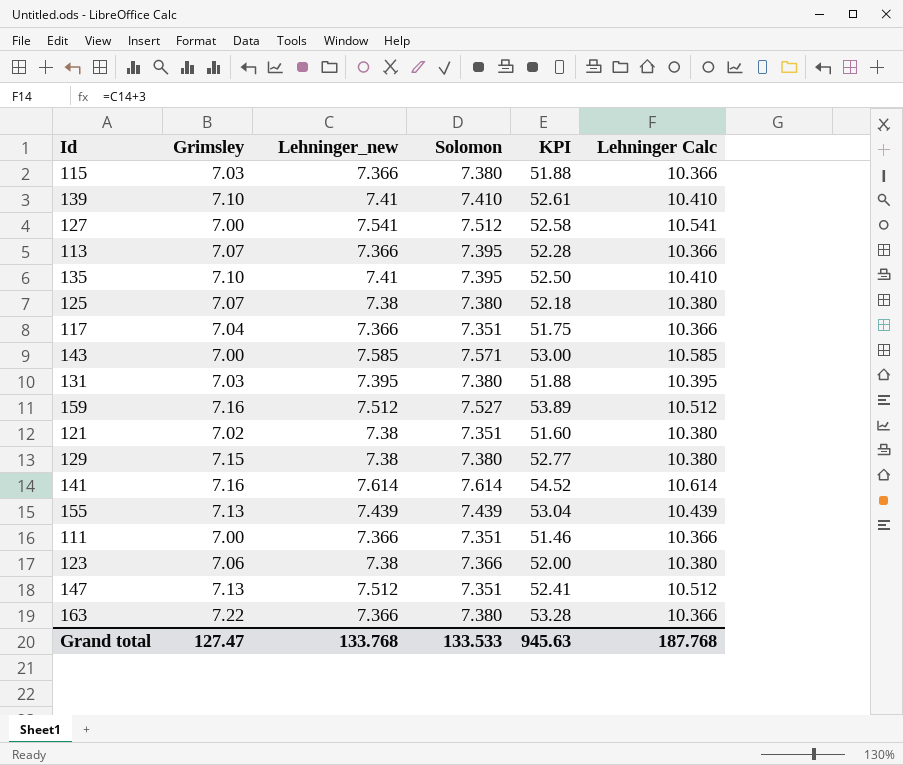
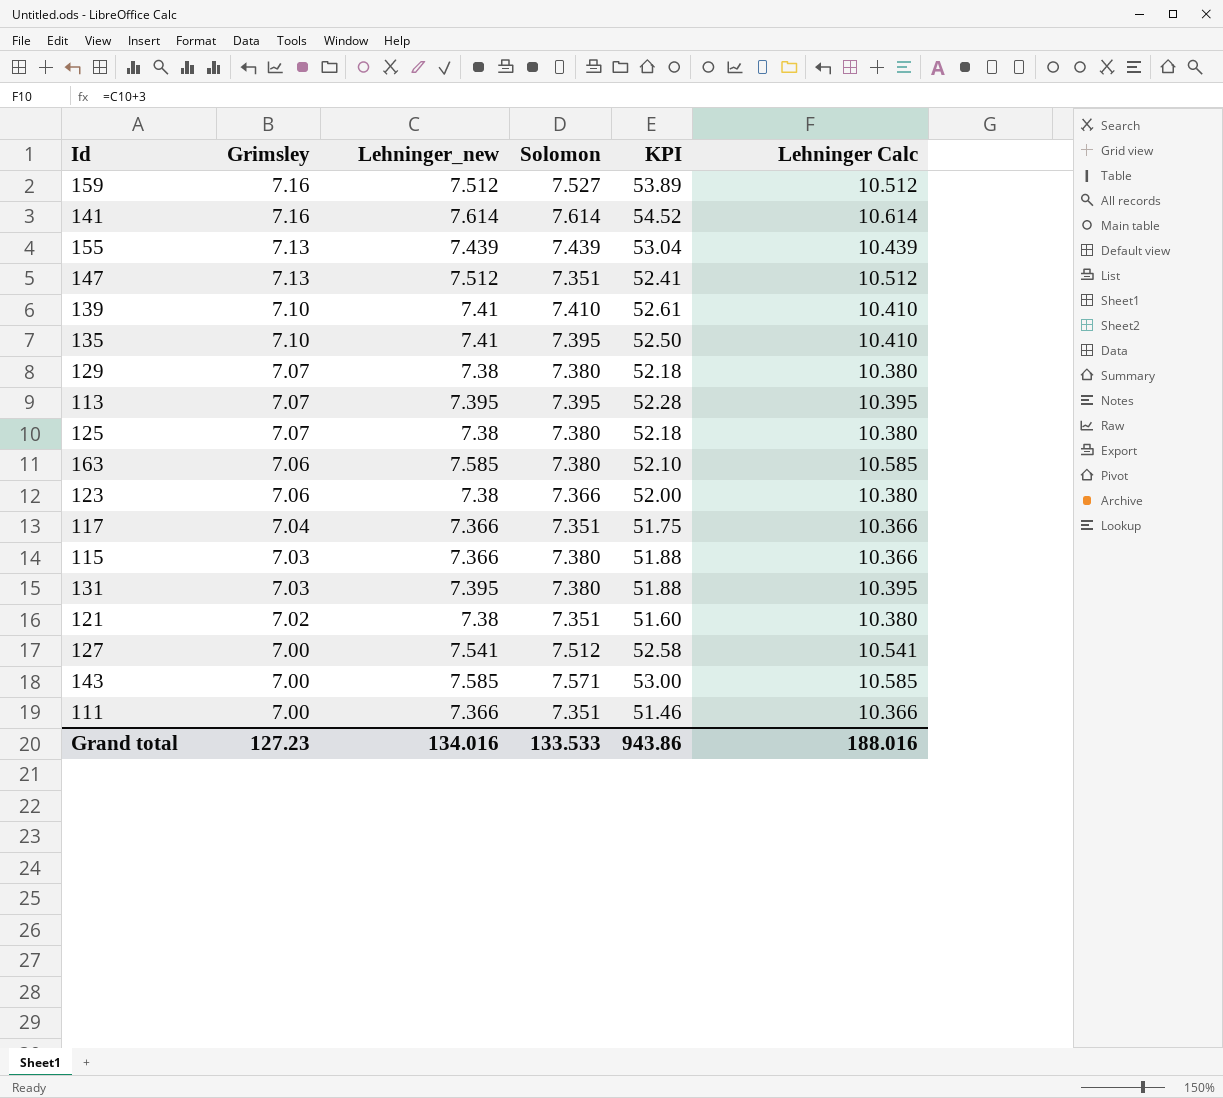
row order: none -> Grimsley descending
129 | Grimsley: 7.15 -> 7.07
129 | KPI: 52.77 -> 52.18
113 | Lehninger_new: 7.366 -> 7.395
113 | Lehninger Calc: 10.366 -> 10.395
163 | Grimsley: 7.22 -> 7.06
163 | Lehninger_new: 7.366 -> 7.585
163 | KPI: 53.28 -> 52.10
163 | Lehninger Calc: 10.366 -> 10.585
Grand total | Grimsley: 127.47 -> 127.23
Grand total | Lehninger_new: 133.768 -> 134.016
Grand total | KPI: 945.63 -> 943.86
Grand total | Lehninger Calc: 187.768 -> 188.016

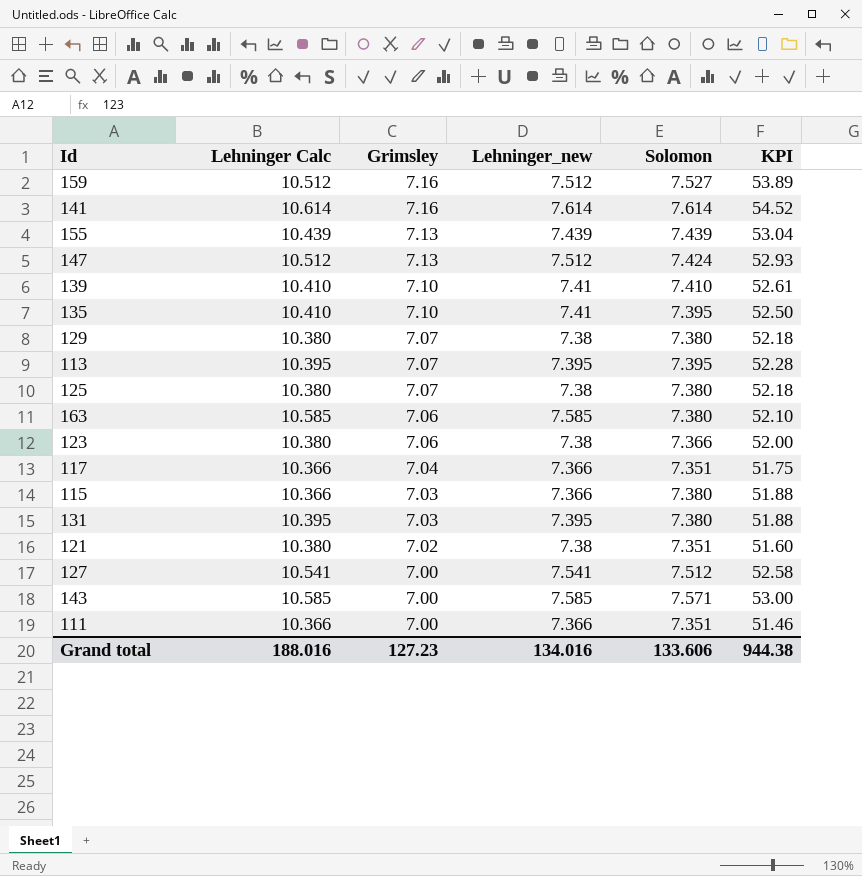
column Lehninger Calc | position: 6 -> 2
147 | Solomon: 7.351 -> 7.424
147 | KPI: 52.41 -> 52.93
Grand total | Solomon: 133.533 -> 133.606
Grand total | KPI: 943.86 -> 944.38

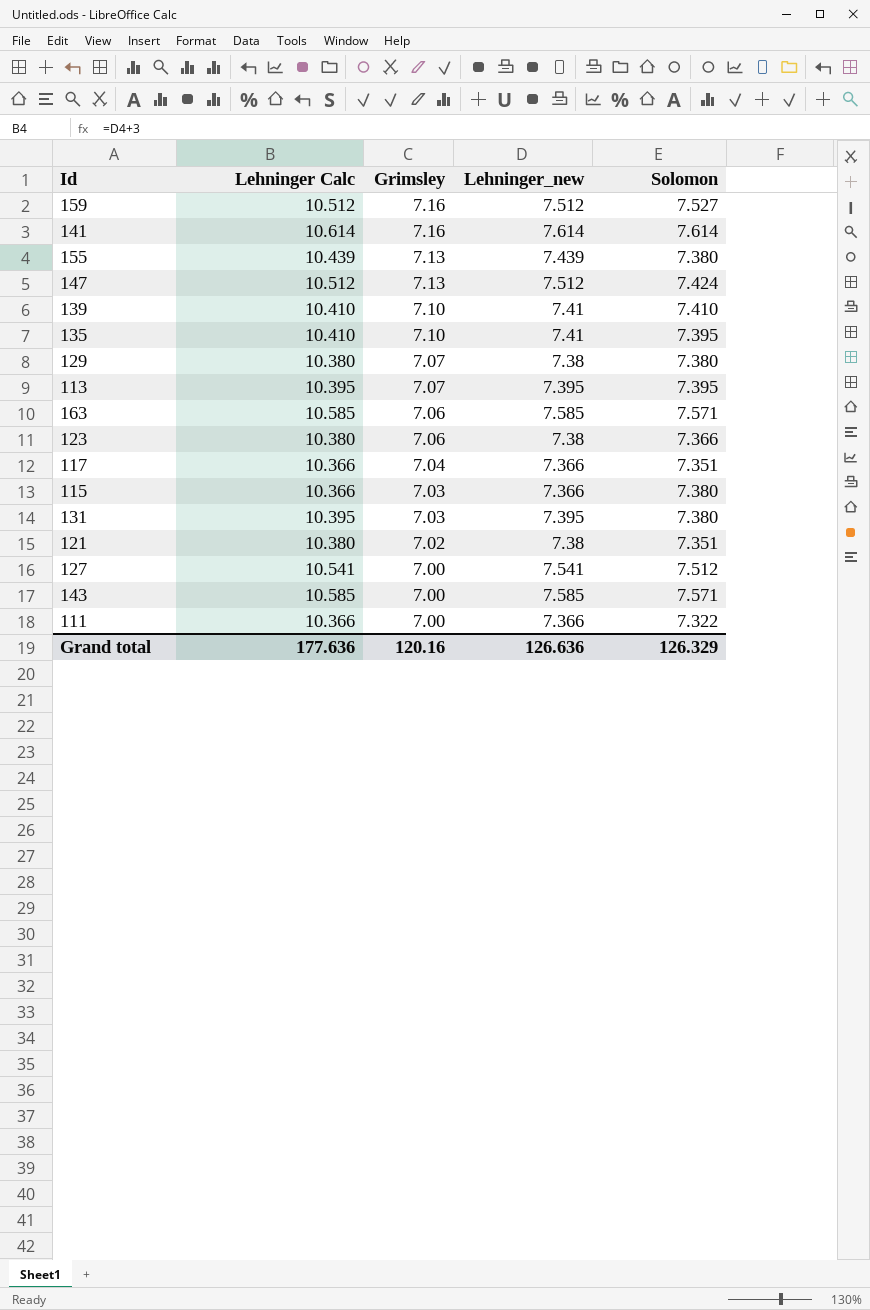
column KPI | formula: [Grimsley] * [Solomon] -> none
row 125: 10.380 | 7.07 | 7.38 | 7.380 | 52.18 -> none
155 | Solomon: 7.439 -> 7.380
163 | Solomon: 7.380 -> 7.571
111 | Solomon: 7.351 -> 7.322
Grand total | Lehninger Calc: 188.016 -> 177.636
Grand total | Grimsley: 127.23 -> 120.16
Grand total | Lehninger_new: 134.016 -> 126.636
Grand total | Solomon: 133.606 -> 126.329

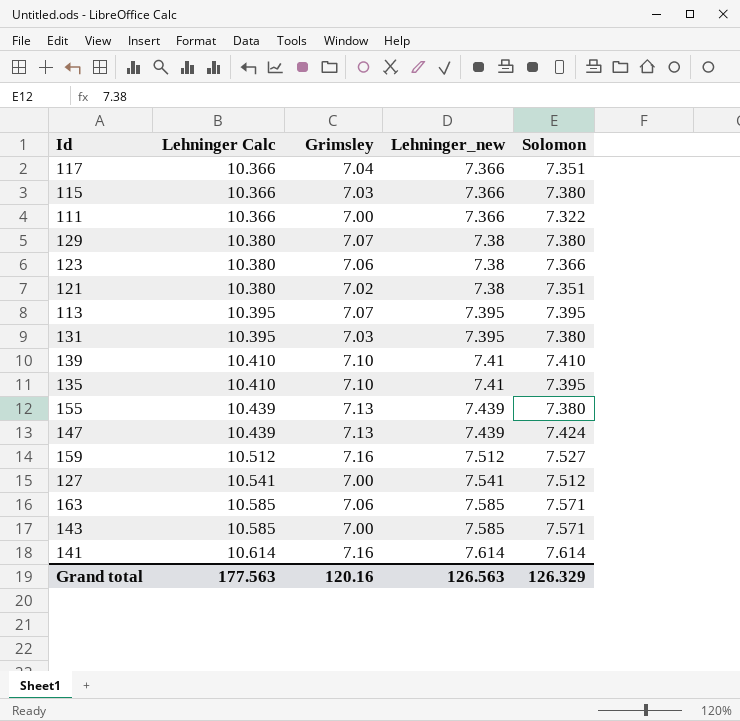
row order: Grimsley descending -> Lehninger Calc ascending
147 | Lehninger Calc: 10.512 -> 10.439
147 | Lehninger_new: 7.512 -> 7.439
Grand total | Lehninger Calc: 177.636 -> 177.563
Grand total | Lehninger_new: 126.636 -> 126.563

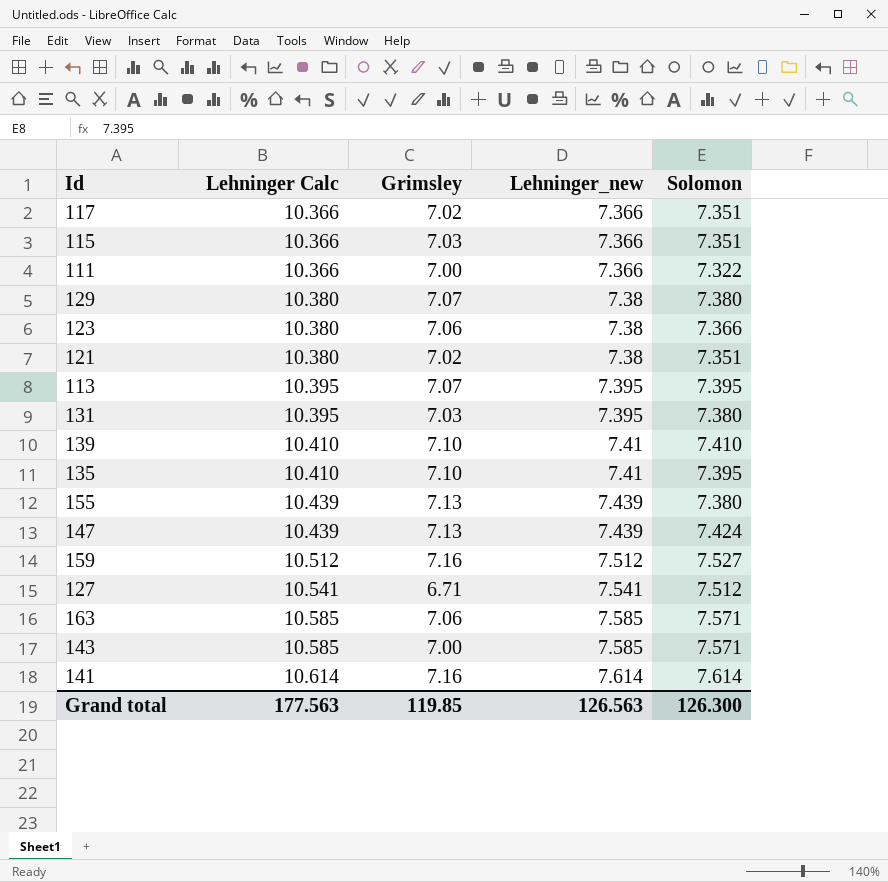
117 | Grimsley: 7.04 -> 7.02
115 | Solomon: 7.380 -> 7.351
127 | Grimsley: 7.00 -> 6.71
Grand total | Grimsley: 120.16 -> 119.85
Grand total | Solomon: 126.329 -> 126.300

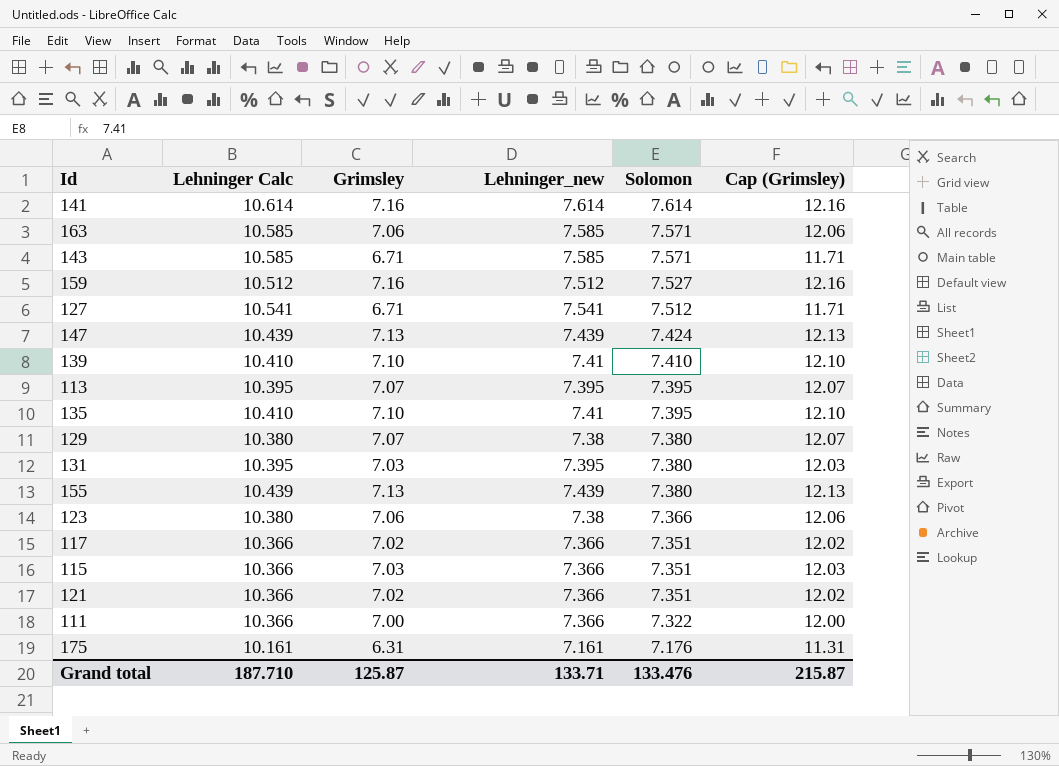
row order: Lehninger Calc ascending -> Solomon descending
column Cap (Grimsley) | formula: none -> [Grimsley] + 5
143 | Grimsley: 7.00 -> 6.71
121 | Lehninger Calc: 10.380 -> 10.366
121 | Lehninger_new: 7.38 -> 7.366
row 175: none -> 10.161 | 6.31 | 7.161 | 7.176 | 11.31
Grand total | Lehninger Calc: 177.563 -> 187.710
Grand total | Grimsley: 119.85 -> 125.87
Grand total | Lehninger_new: 126.563 -> 133.71
Grand total | Solomon: 126.300 -> 133.476

